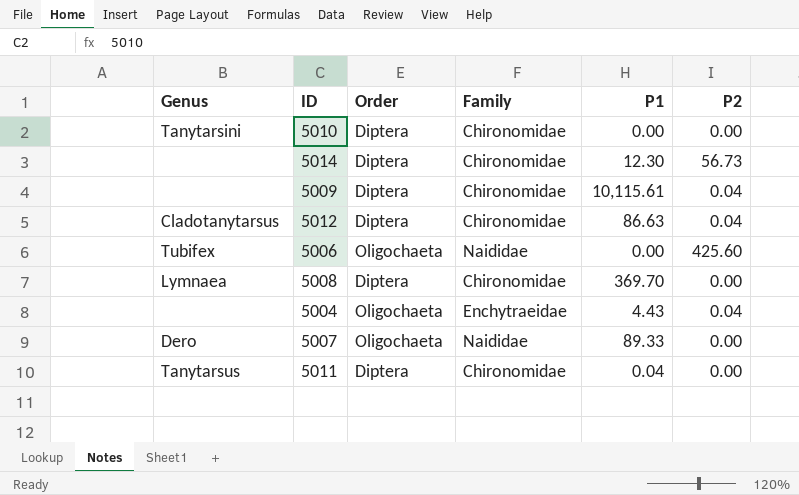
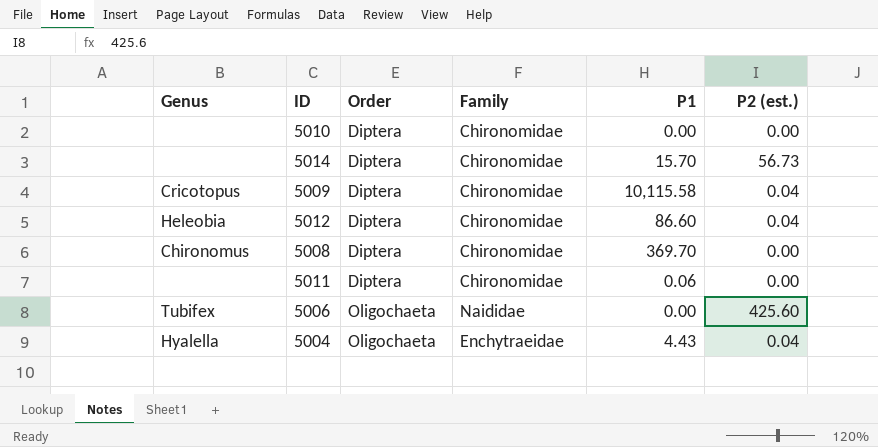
row order: none -> Order ascending
column name: P2 -> P2 (est.)
row 5007: Dero | Oligochaeta | Naididae | 89.33 | 0.00 -> none
5010 | Genus: Tanytarsini -> none
5014 | P1: 12.30 -> 15.70
5009 | Genus: none -> Cricotopus
5009 | P1: 10,115.61 -> 10,115.58
5012 | Genus: Cladotanytarsus -> Heleobia
5012 | P1: 86.63 -> 86.60
5008 | Genus: Lymnaea -> Chironomus
5011 | Genus: Tanytarsus -> none
5011 | P1: 0.04 -> 0.06
5004 | Genus: none -> Hyalella

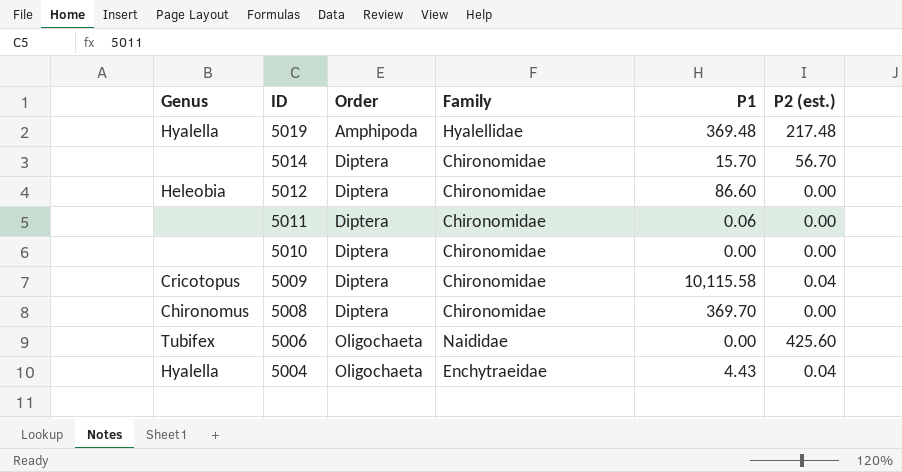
row order: Order ascending -> ID descending
row 5019: none -> Hyalella | Amphipoda | Hyalellidae | 369.48 | 217.48
5014 | P2 (est.): 56.73 -> 56.70
5012 | P2 (est.): 0.04 -> 0.00

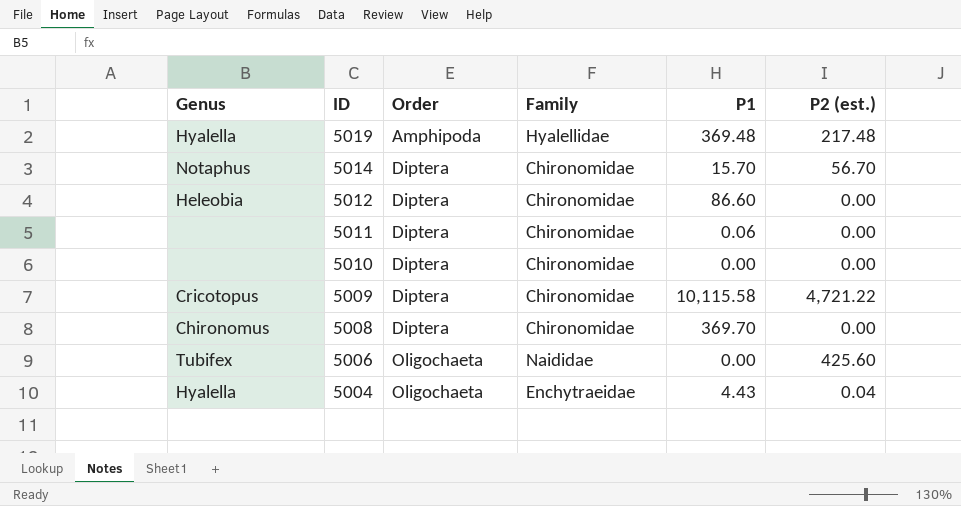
5014 | Genus: none -> Notaphus
5009 | P2 (est.): 0.04 -> 4,721.22

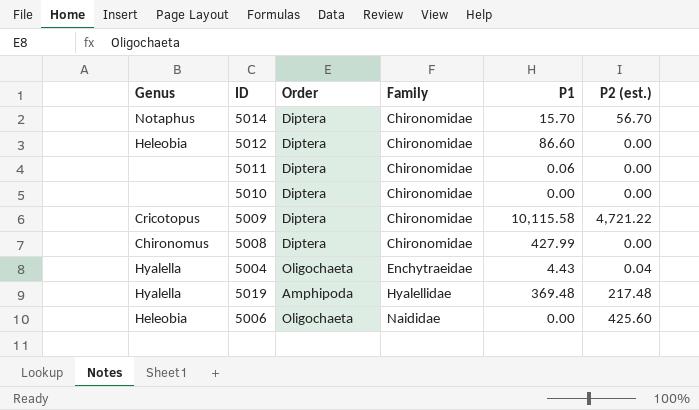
row order: ID descending -> Family ascending
5008 | P1: 369.70 -> 427.99
5006 | Genus: Tubifex -> Heleobia

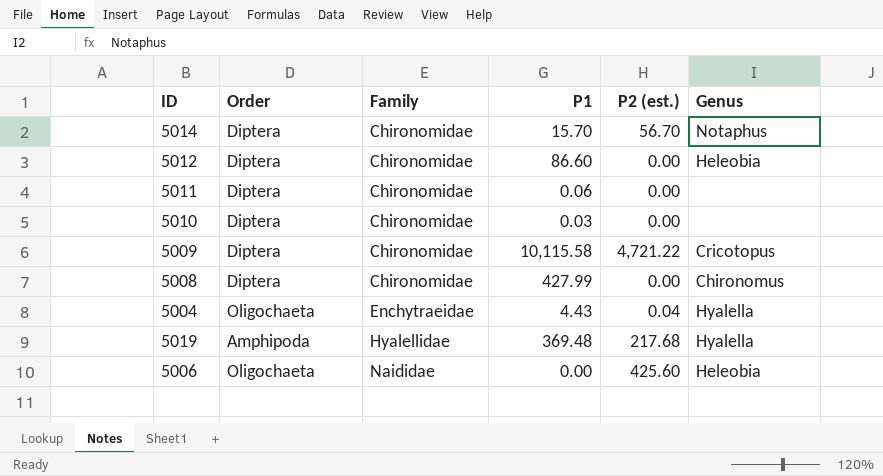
column Genus | position: 1 -> 6
5010 | P1: 0.00 -> 0.03
5019 | P2 (est.): 217.48 -> 217.68

